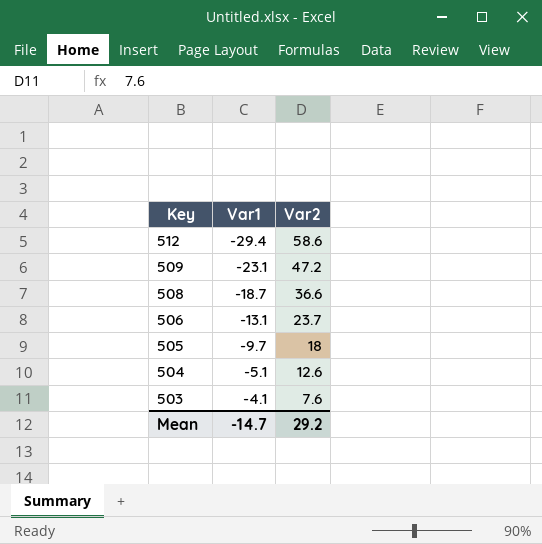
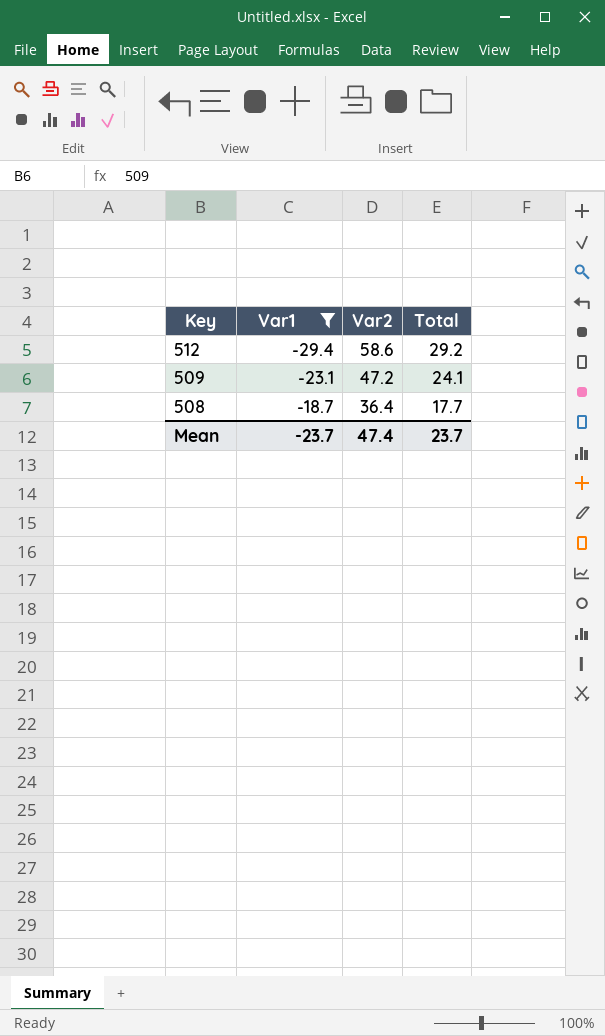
filter: none -> Var1 <= -18.7
column Total | formula: none -> [Var1] + [Var2]
508 | Var2: 36.6 -> 36.4
Mean | Var1: -14.7 -> -23.7
Mean | Var2: 29.2 -> 47.4

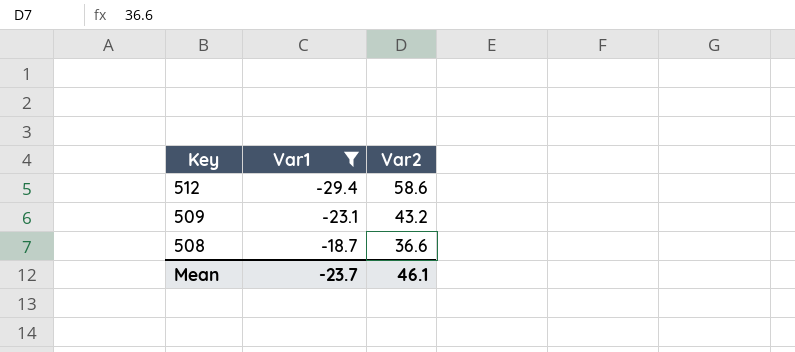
column Total | formula: [Var1] + [Var2] -> none
509 | Var2: 47.2 -> 43.2
508 | Var2: 36.4 -> 36.6
Mean | Var2: 47.4 -> 46.1

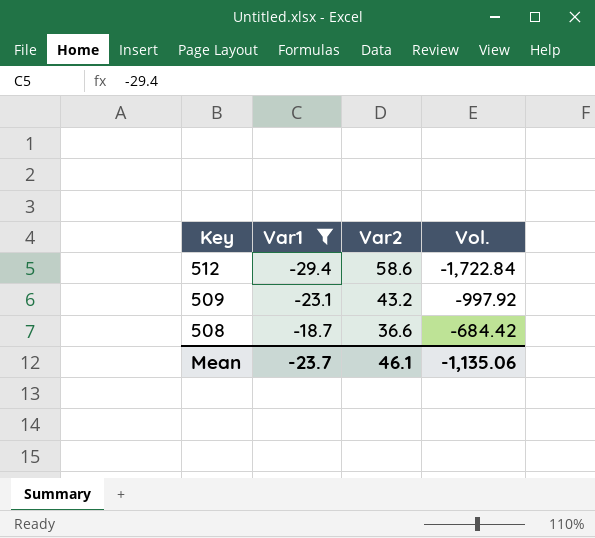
column Vol. | formula: none -> [Var1] * [Var2]

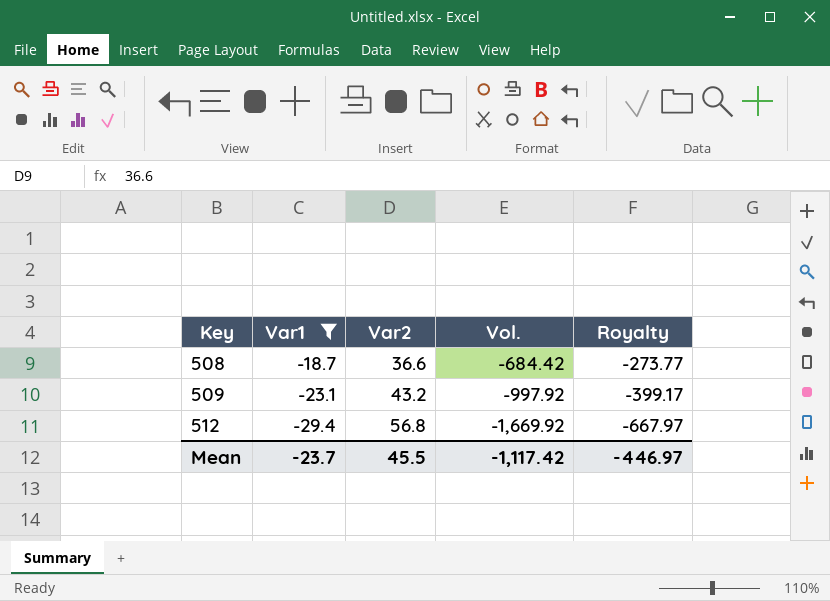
row order: Key descending -> Key ascending
column Royalty | formula: none -> [Vol.] * 0.4
512 | Var2: 58.6 -> 56.8
512 | Vol.: -1,722.84 -> -1,669.92
Mean | Var2: 46.1 -> 45.5
Mean | Vol.: -1,135.06 -> -1,117.42

